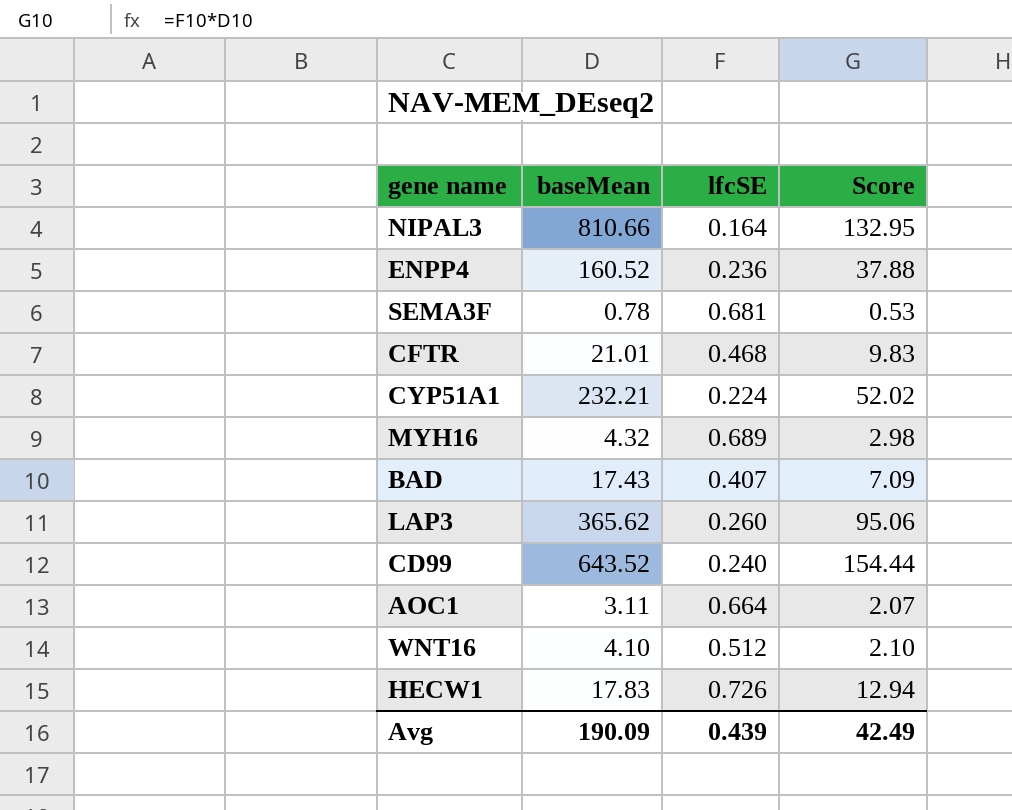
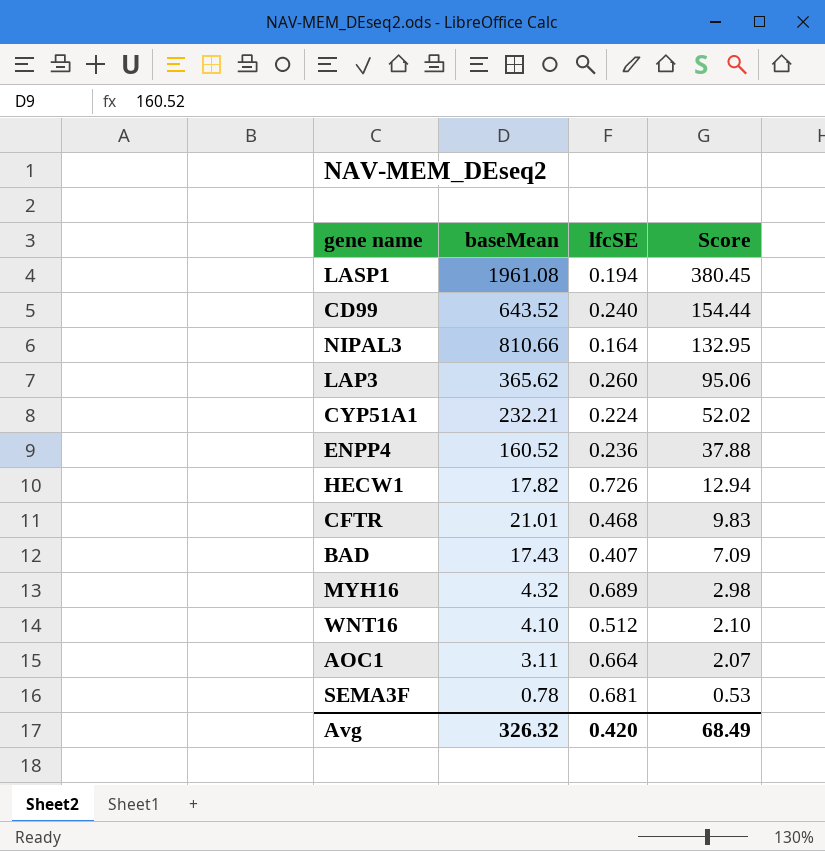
row order: none -> Score descending
row LASP1: none -> 1961.08 | 0.194 | 380.45
HECW1 | baseMean: 17.83 -> 17.82
Avg | baseMean: 190.09 -> 326.32
Avg | lfcSE: 0.439 -> 0.420
Avg | Score: 42.49 -> 68.49

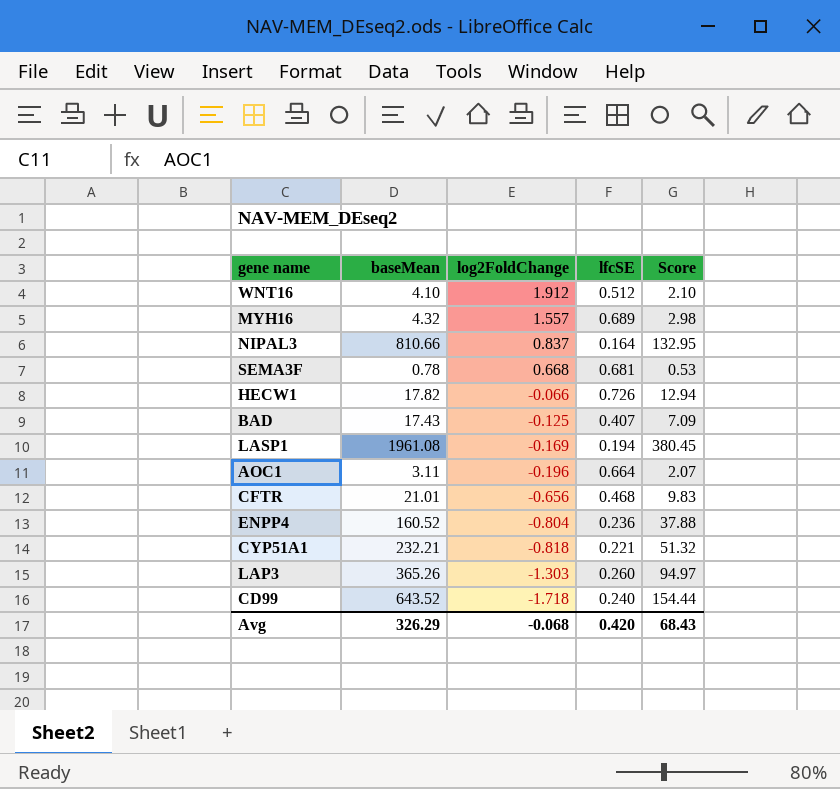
row order: Score descending -> log2FoldChange descending
column log2FoldChange | position: none -> 3
CYP51A1 | lfcSE: 0.224 -> 0.221
CYP51A1 | Score: 52.02 -> 51.32
LAP3 | baseMean: 365.62 -> 365.26
LAP3 | Score: 95.06 -> 94.97
Avg | baseMean: 326.32 -> 326.29
Avg | Score: 68.49 -> 68.43

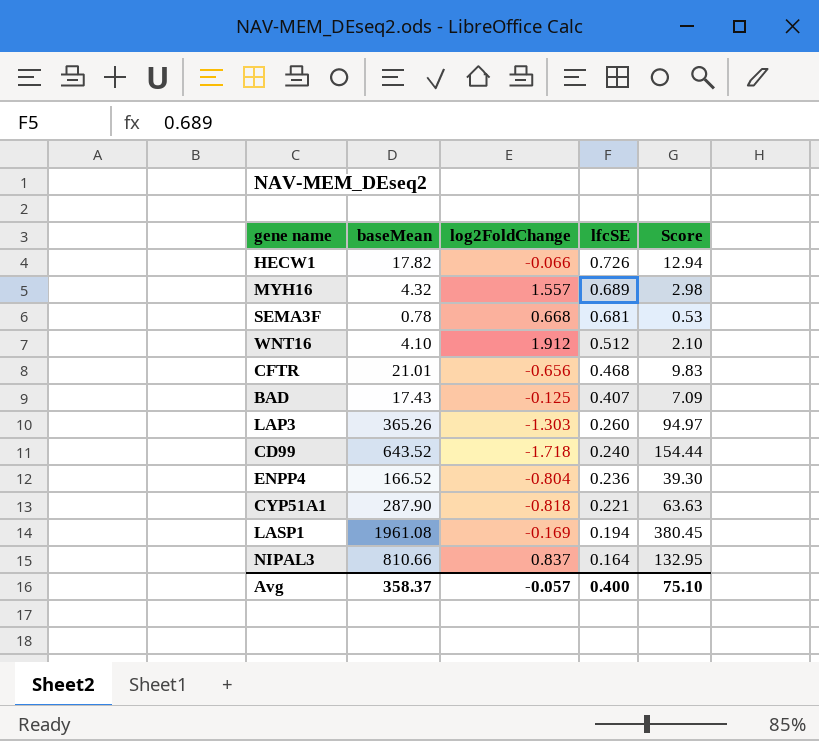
row order: log2FoldChange descending -> lfcSE descending
row AOC1: 3.11 | -0.196 | 0.664 | 2.07 -> none
ENPP4 | baseMean: 160.52 -> 166.52
ENPP4 | Score: 37.88 -> 39.30
CYP51A1 | baseMean: 232.21 -> 287.90
CYP51A1 | Score: 51.32 -> 63.63
Avg | baseMean: 326.29 -> 358.37
Avg | log2FoldChange: -0.068 -> -0.057
Avg | lfcSE: 0.420 -> 0.400
Avg | Score: 68.43 -> 75.10

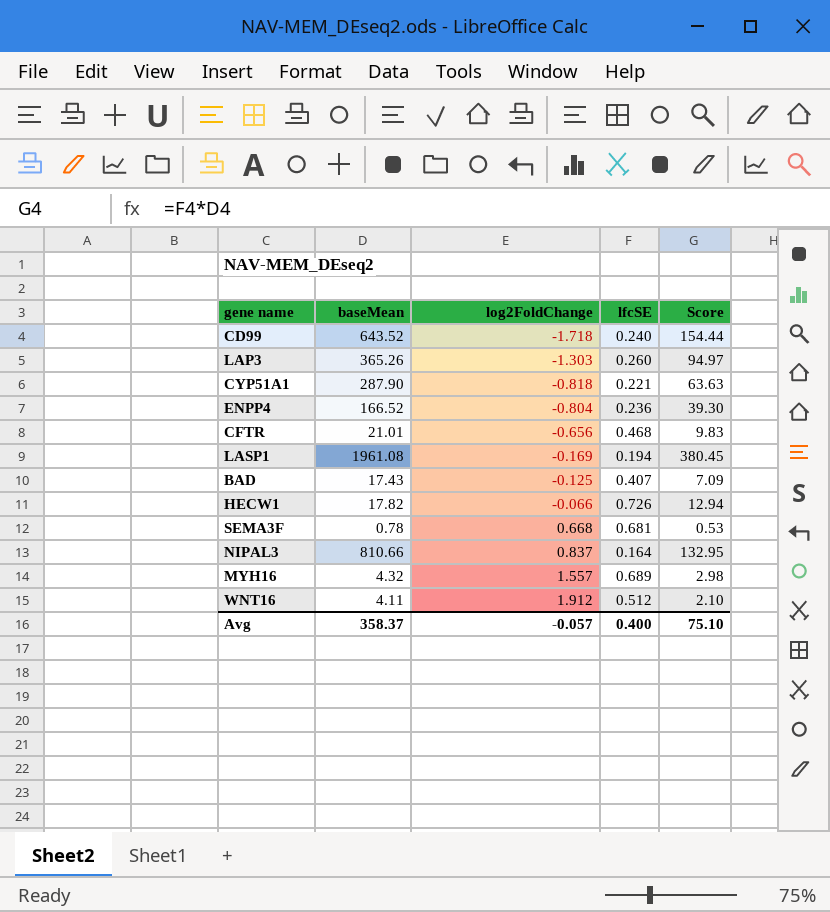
row order: lfcSE descending -> log2FoldChange ascending
WNT16 | baseMean: 4.10 -> 4.11

